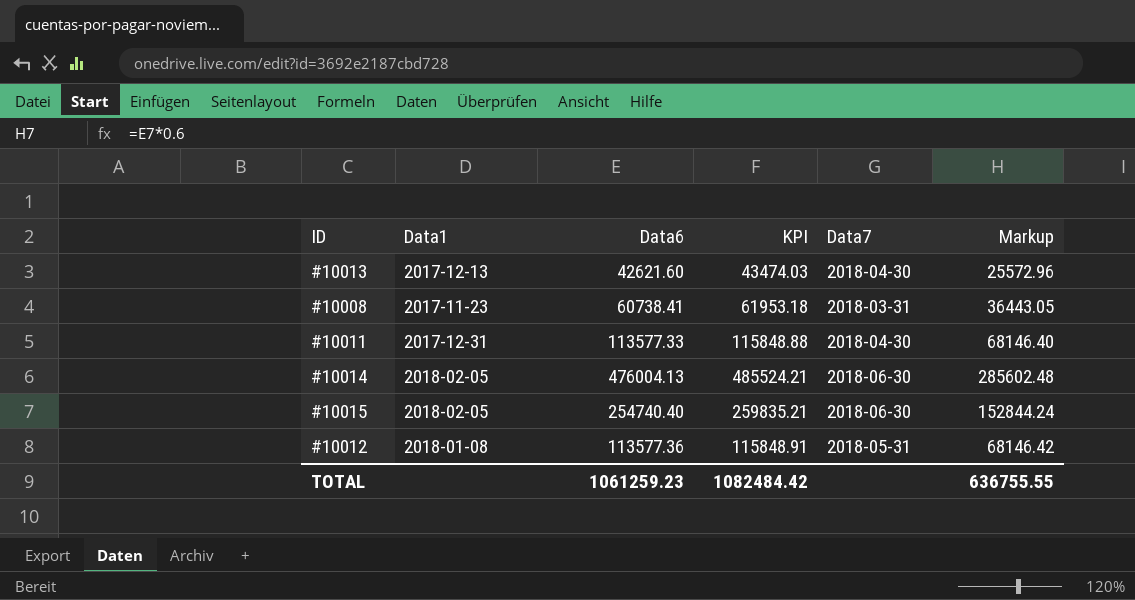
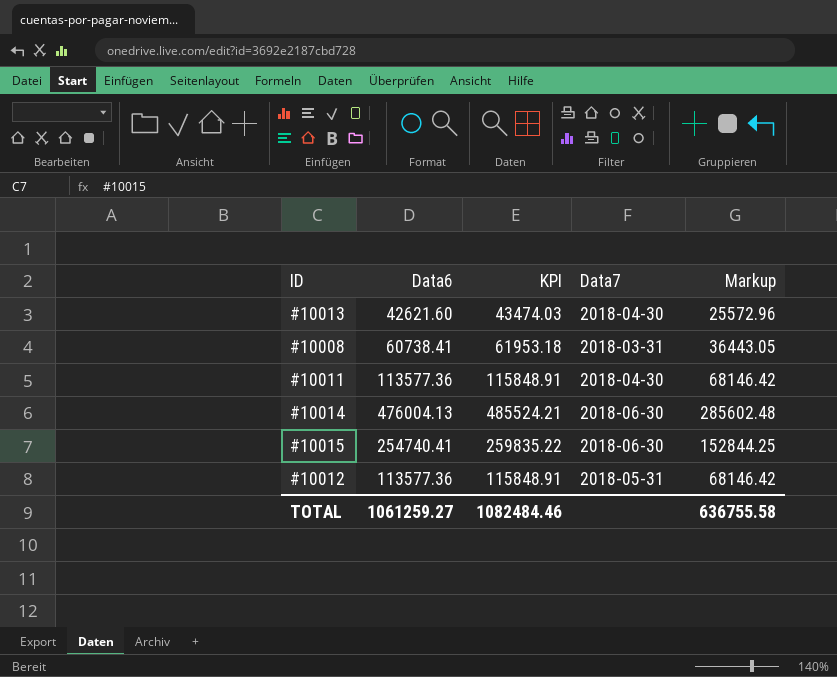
column Data1 | position: 2 -> none
#10011 | Data6: 113577.33 -> 113577.36
#10011 | KPI: 115848.88 -> 115848.91
#10011 | Markup: 68146.40 -> 68146.42
#10015 | Data6: 254740.40 -> 254740.41
#10015 | KPI: 259835.21 -> 259835.22
#10015 | Markup: 152844.24 -> 152844.25
TOTAL | Data6: 1061259.23 -> 1061259.27
TOTAL | KPI: 1082484.42 -> 1082484.46
TOTAL | Markup: 636755.55 -> 636755.58

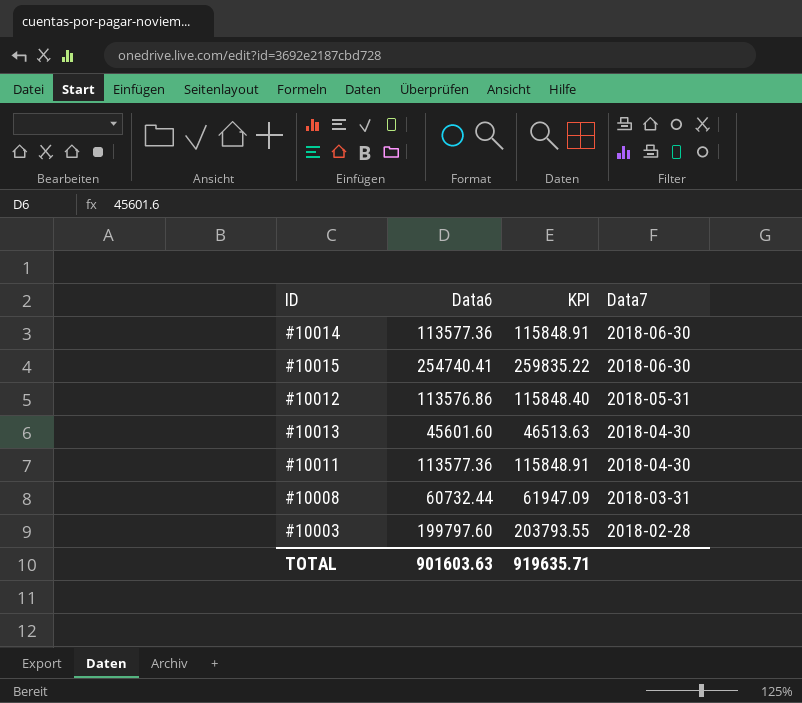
row order: none -> Data7 descending
column Markup | formula: [Data6] * 0.6 -> none
#10014 | Data6: 476004.13 -> 113577.36
#10014 | KPI: 485524.21 -> 115848.91
#10012 | Data6: 113577.36 -> 113576.86
#10012 | KPI: 115848.91 -> 115848.40
#10013 | Data6: 42621.60 -> 45601.60
#10013 | KPI: 43474.03 -> 46513.63
#10008 | Data6: 60738.41 -> 60732.44
#10008 | KPI: 61953.18 -> 61947.09
row #10003: none -> 199797.60 | 203793.55 | 2018-02-28
TOTAL | Data6: 1061259.27 -> 901603.63
TOTAL | KPI: 1082484.46 -> 919635.71

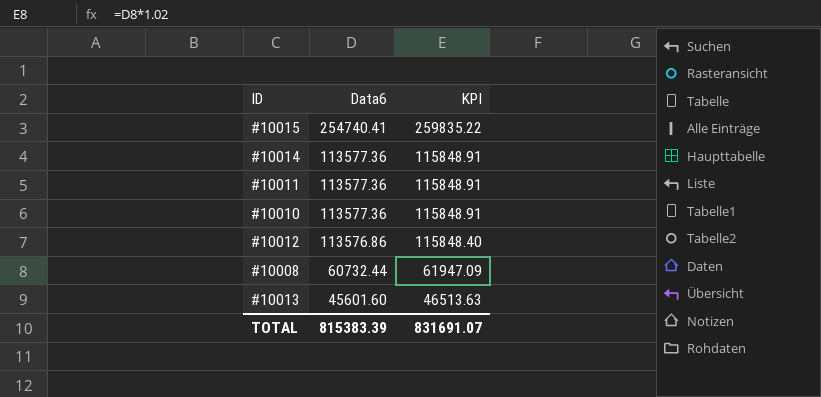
row order: Data7 descending -> Data6 descending
column Data7 | position: 4 -> none
row #10003: 199797.60 | 203793.55 | 2018-02-28 -> none
row #10010: none -> 113577.36 | 115848.91
TOTAL | Data6: 901603.63 -> 815383.39
TOTAL | KPI: 919635.71 -> 831691.07

